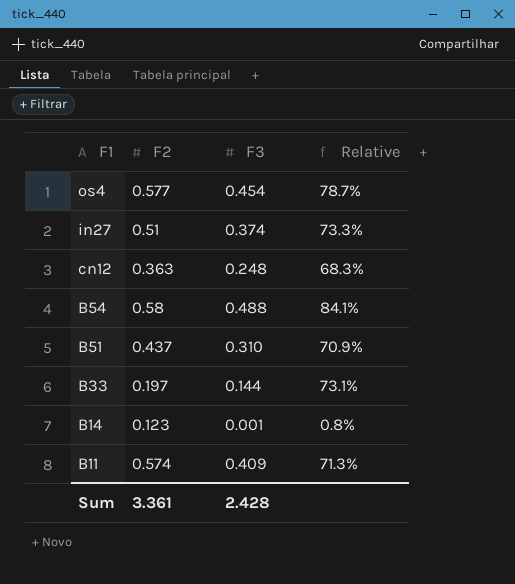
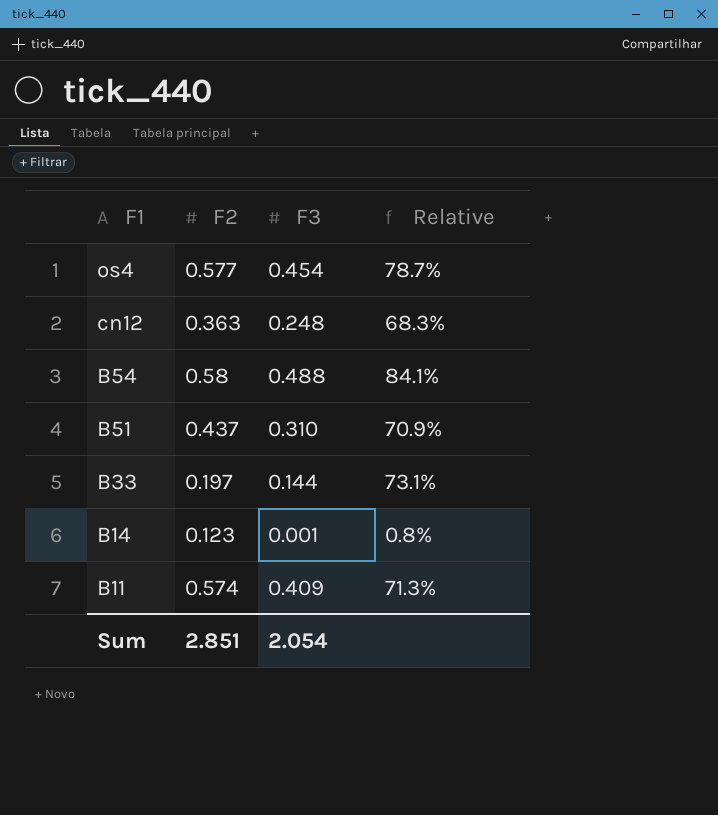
row in27: 0.51 | 0.374 | 73.3% -> none
Sum | F2: 3.361 -> 2.851
Sum | F3: 2.428 -> 2.054

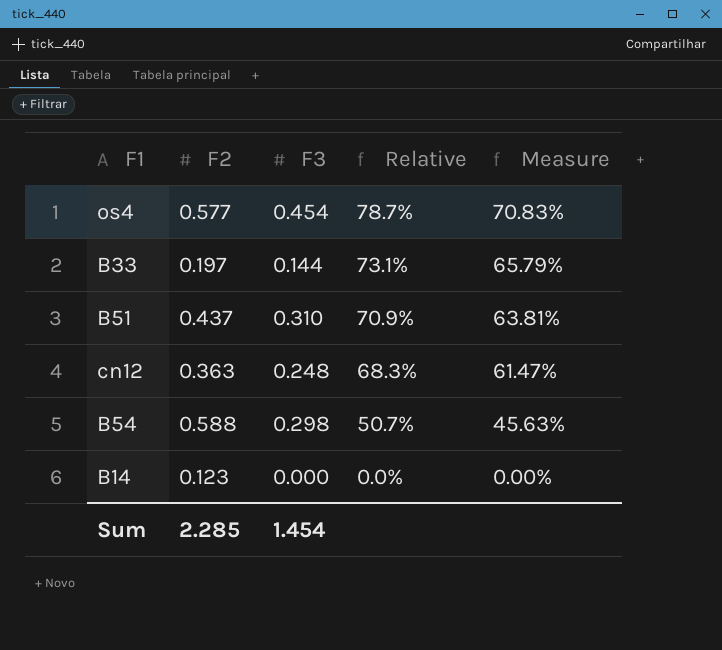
row order: F1 descending -> Relative descending
column Measure | formula: none -> [Relative] * 0.9
row B11: 0.574 | 0.409 | 71.3% -> none
B54 | F2: 0.58 -> 0.588
B54 | F3: 0.488 -> 0.298
B54 | Relative: 84.1% -> 50.7%
B14 | F3: 0.001 -> 0.000
B14 | Relative: 0.8% -> 0.0%
Sum | F2: 2.851 -> 2.285
Sum | F3: 2.054 -> 1.454

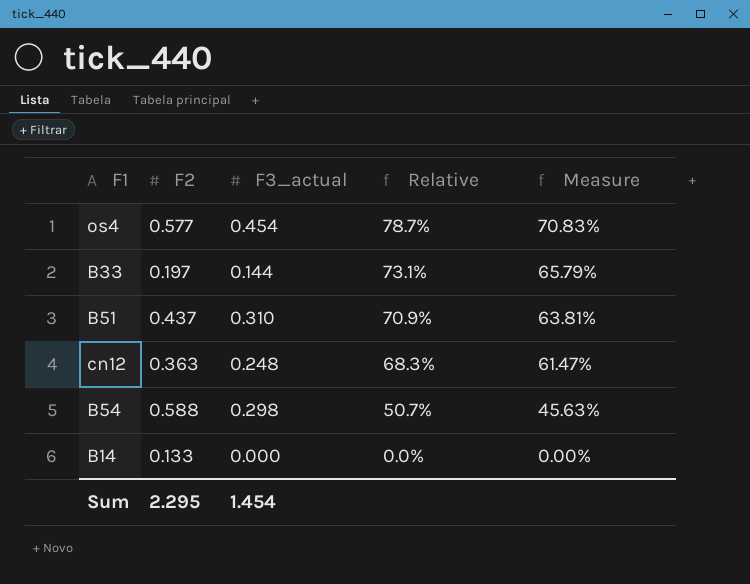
column name: F3 -> F3_actual
B14 | F2: 0.123 -> 0.133
Sum | F2: 2.285 -> 2.295

